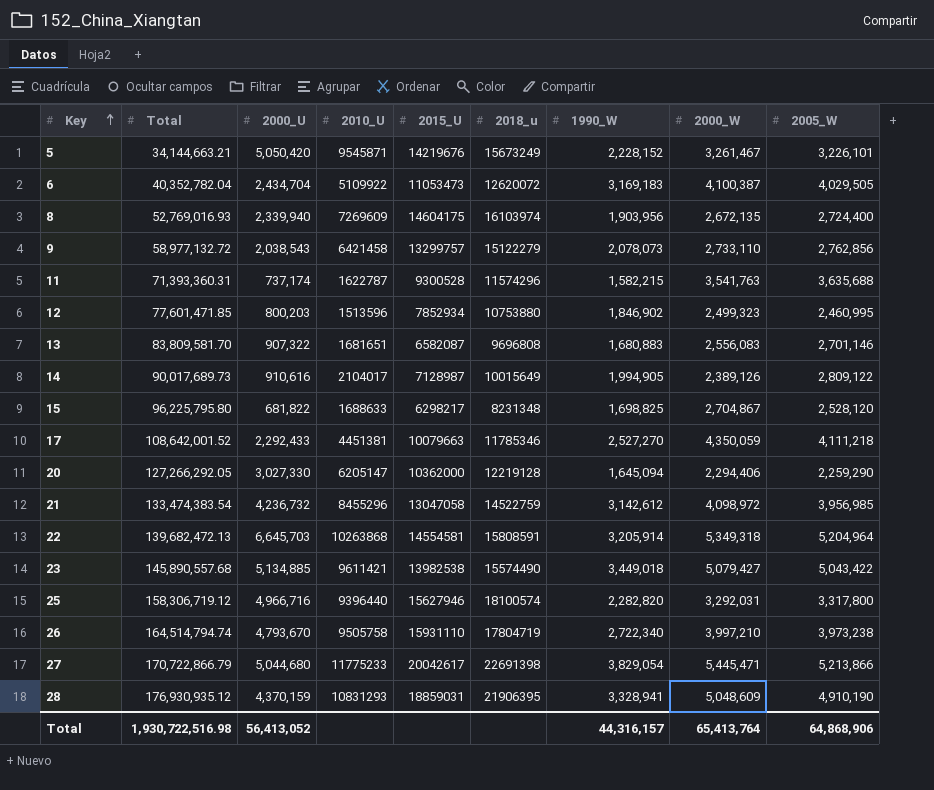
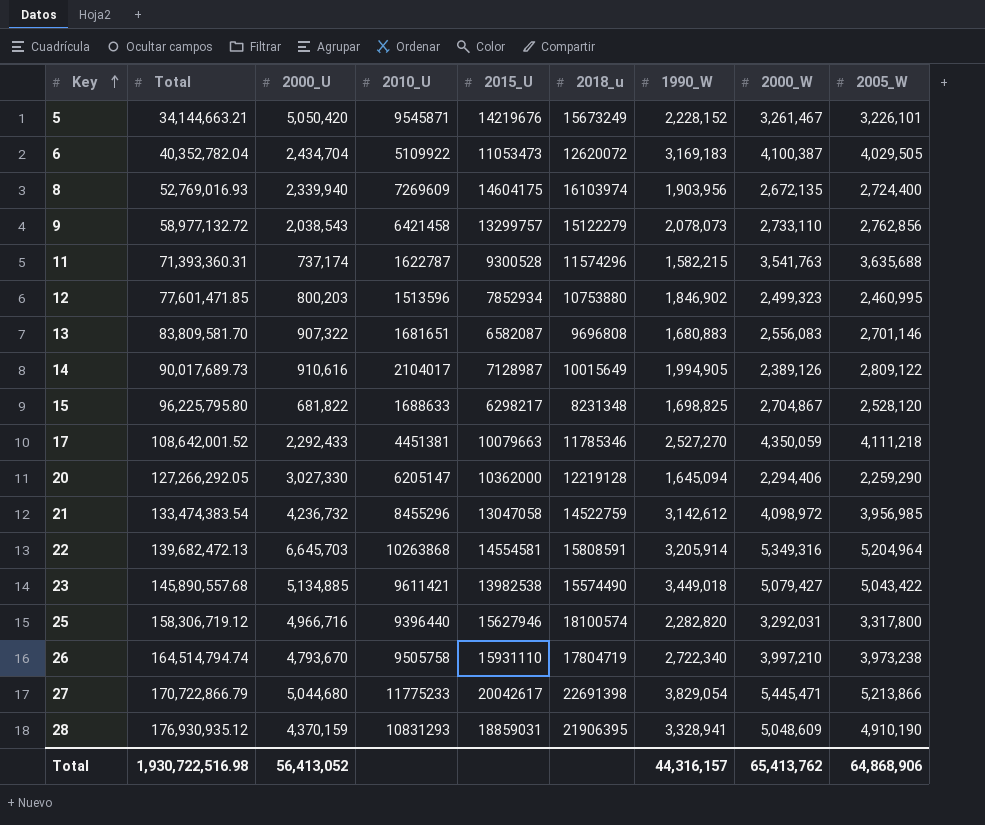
22 | 2000_W: 5,349,318 -> 5,349,316
Total | 2000_W: 65,413,764 -> 65,413,762

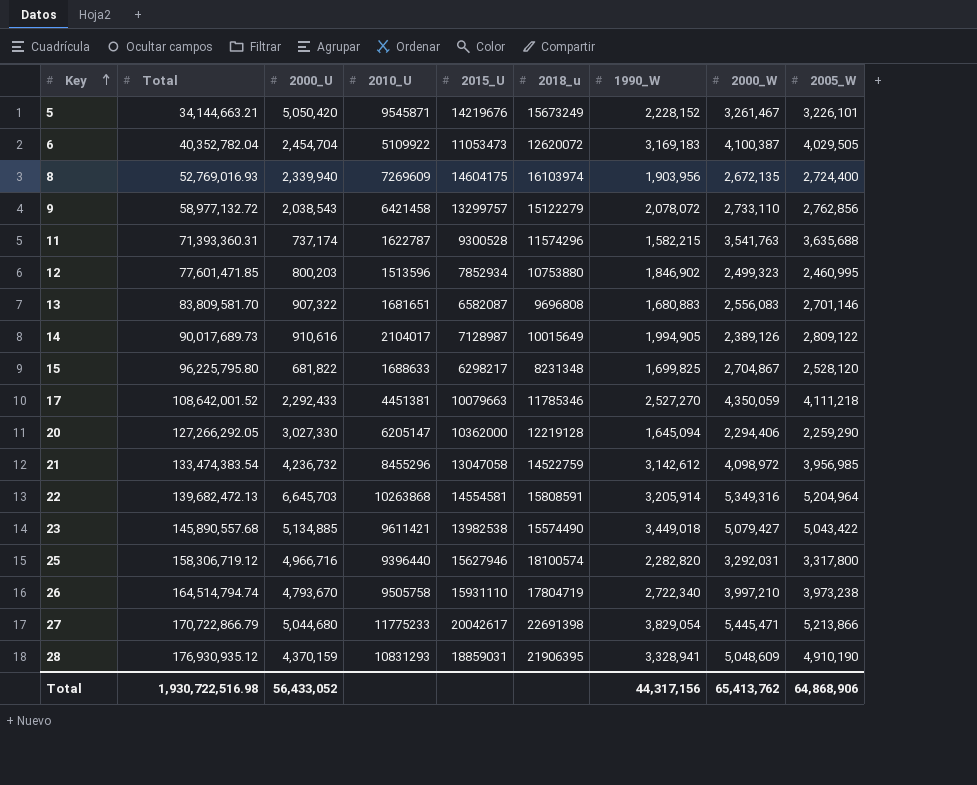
6 | 2000_U: 2,434,704 -> 2,454,704
9 | 1990_W: 2,078,073 -> 2,078,072
15 | 1990_W: 1,698,825 -> 1,699,825
Total | 2000_U: 56,413,052 -> 56,433,052
Total | 1990_W: 44,316,157 -> 44,317,156

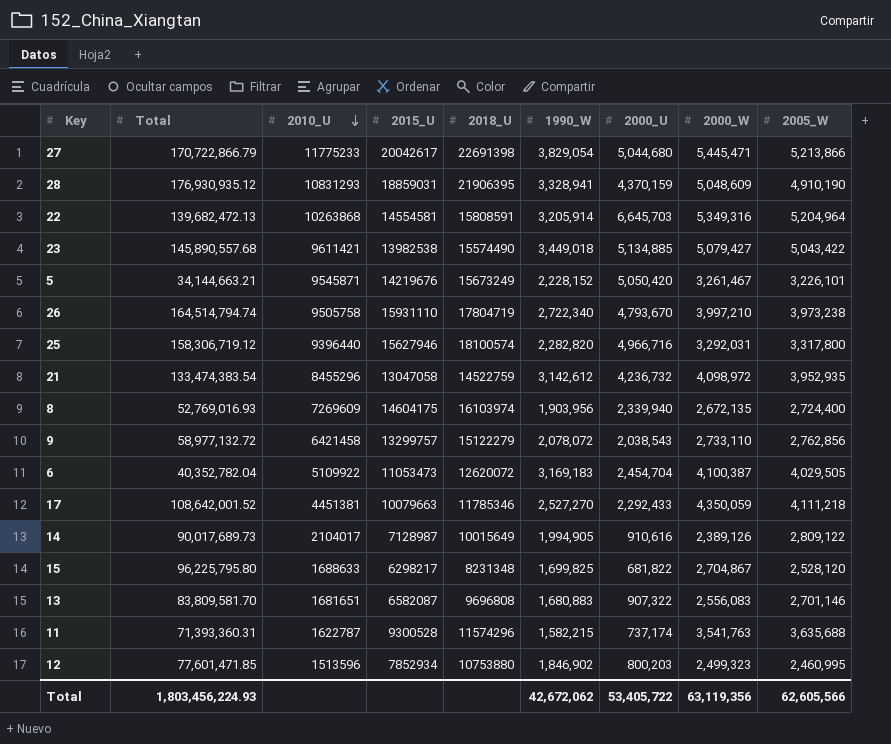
row order: Key ascending -> 2010_U descending
column name: 2018_u -> 2018_U
column 2000_U | position: 3 -> 7
row 20: 127,266,292.05 | 3,027,330 | 6205147 | 10362000 | 12219128 | 1,645,094 | 2,294,406 | 2,259,290 -> none
21 | 2005_W: 3,956,985 -> 3,952,935
Total | Total: 1,930,722,516.98 -> 1,803,456,224.93
Total | 1990_W: 44,317,156 -> 42,672,062
Total | 2000_U: 56,433,052 -> 53,405,722
Total | 2000_W: 65,413,762 -> 63,119,356
Total | 2005_W: 64,868,906 -> 62,605,566

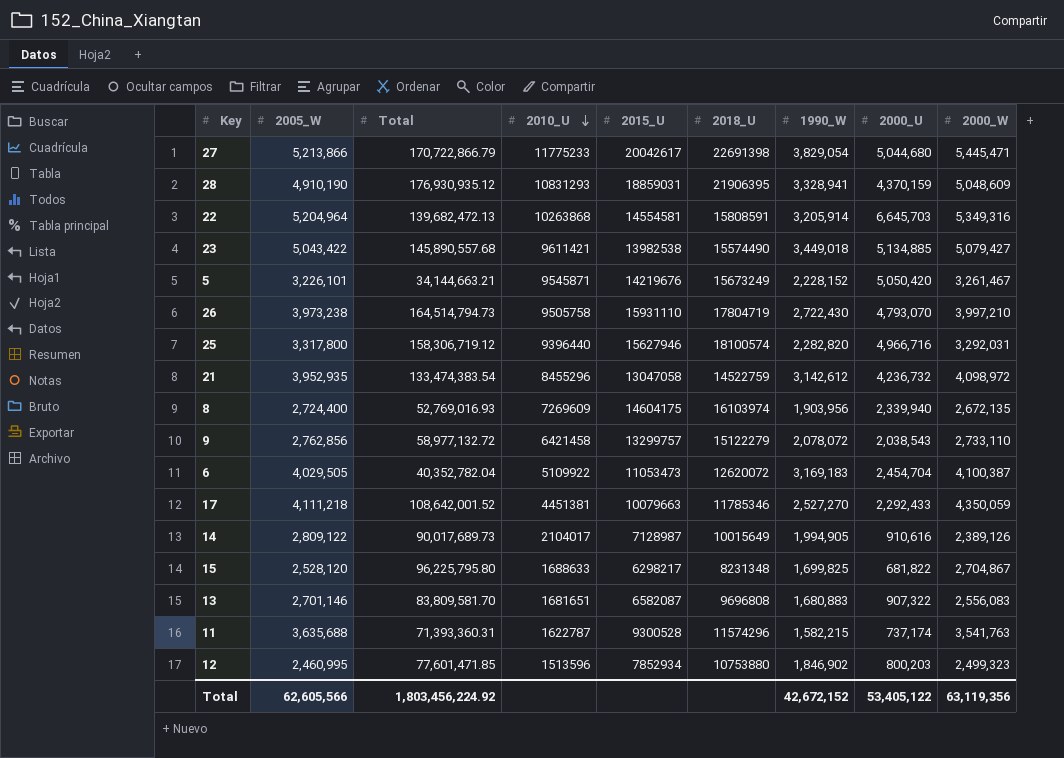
column 2005_W | position: 9 -> 2
26 | Total: 164,514,794.74 -> 164,514,794.73
26 | 1990_W: 2,722,340 -> 2,722,430
26 | 2000_U: 4,793,670 -> 4,793,070
Total | Total: 1,803,456,224.93 -> 1,803,456,224.92
Total | 1990_W: 42,672,062 -> 42,672,152
Total | 2000_U: 53,405,722 -> 53,405,122

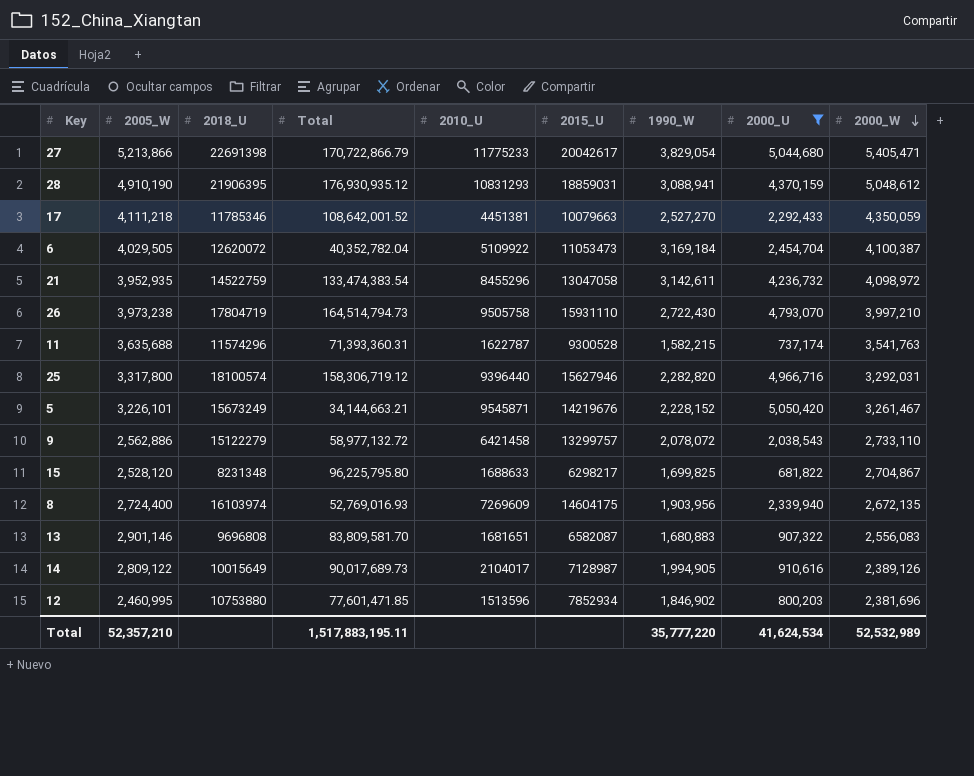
filter: none -> 2000_U <= 5,050,420
row order: 2010_U descending -> 2000_W descending
column 2018_U | position: 6 -> 3
27 | 2000_W: 5,445,471 -> 5,405,471
28 | 1990_W: 3,328,941 -> 3,088,941
28 | 2000_W: 5,048,609 -> 5,048,612
6 | 1990_W: 3,169,183 -> 3,169,184
21 | 1990_W: 3,142,612 -> 3,142,611
9 | 2005_W: 2,762,856 -> 2,562,886
13 | 2005_W: 2,701,146 -> 2,901,146
12 | 2000_W: 2,499,323 -> 2,381,696
Total | 2005_W: 62,605,566 -> 52,357,210
Total | Total: 1,803,456,224.92 -> 1,517,883,195.11
Total | 1990_W: 42,672,152 -> 35,777,220
Total | 2000_U: 53,405,122 -> 41,624,534
Total | 2000_W: 63,119,356 -> 52,532,989

